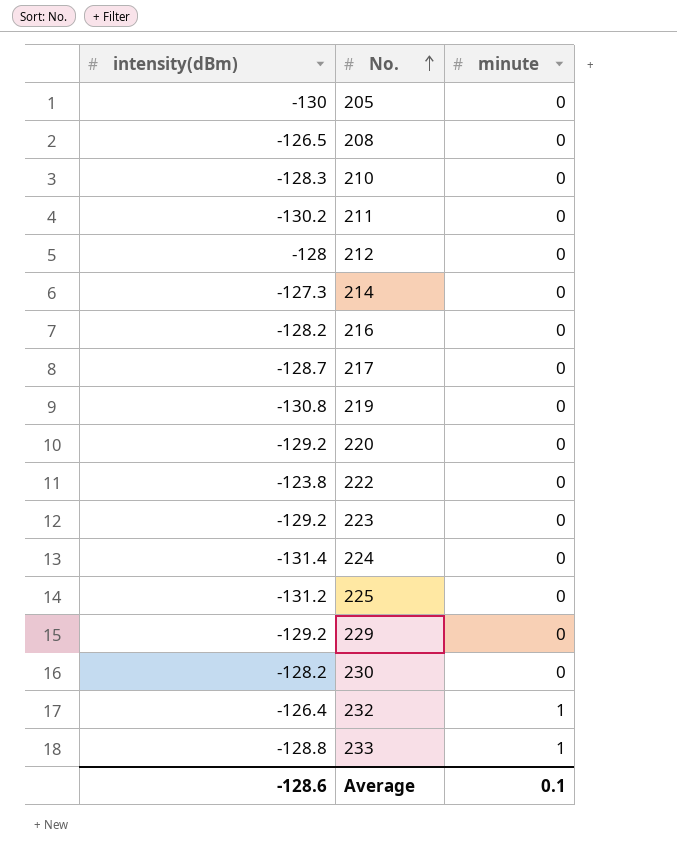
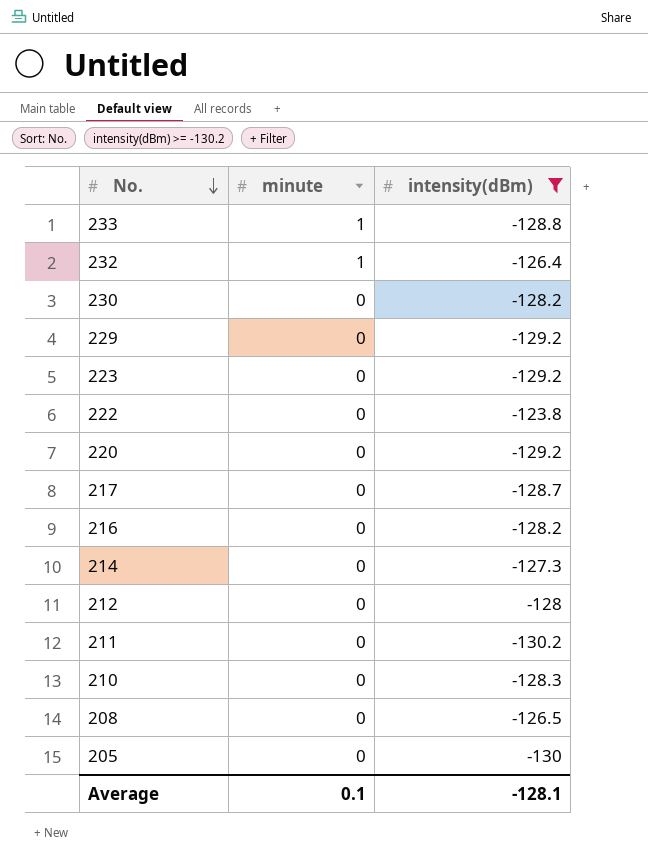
filter: none -> intensity(dBm) >= -130.2
row order: No. ascending -> No. descending
column intensity(dBm) | position: 1 -> 3
Average | intensity(dBm): -128.6 -> -128.1

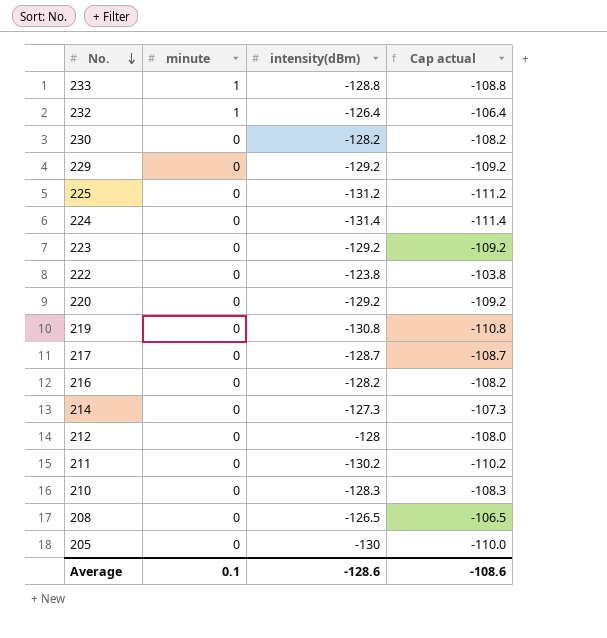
filter: intensity(dBm) >= -130.2 -> none
column Cap actual | formula: none -> [intensity(dBm)] + 20
Average | intensity(dBm): -128.1 -> -128.6

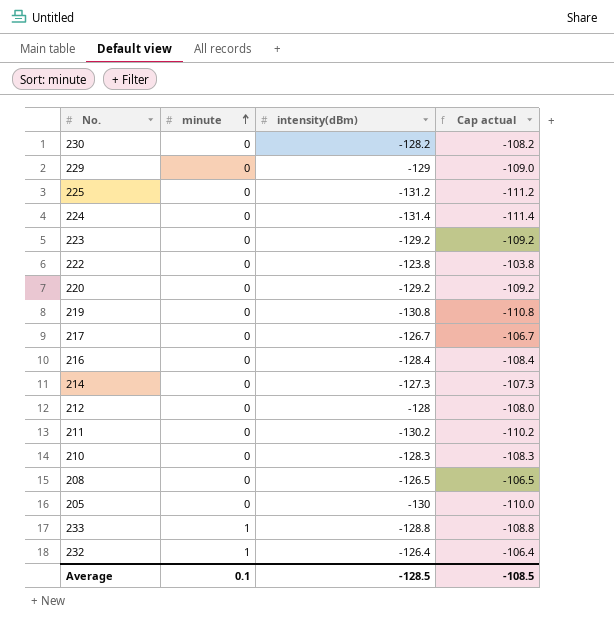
row order: No. descending -> minute ascending
229 | intensity(dBm): -129.2 -> -129
229 | Cap actual: -109.2 -> -109.0
217 | intensity(dBm): -128.7 -> -126.7
217 | Cap actual: -108.7 -> -106.7
216 | intensity(dBm): -128.2 -> -128.4
216 | Cap actual: -108.2 -> -108.4
Average | intensity(dBm): -128.6 -> -128.5
Average | Cap actual: -108.6 -> -108.5

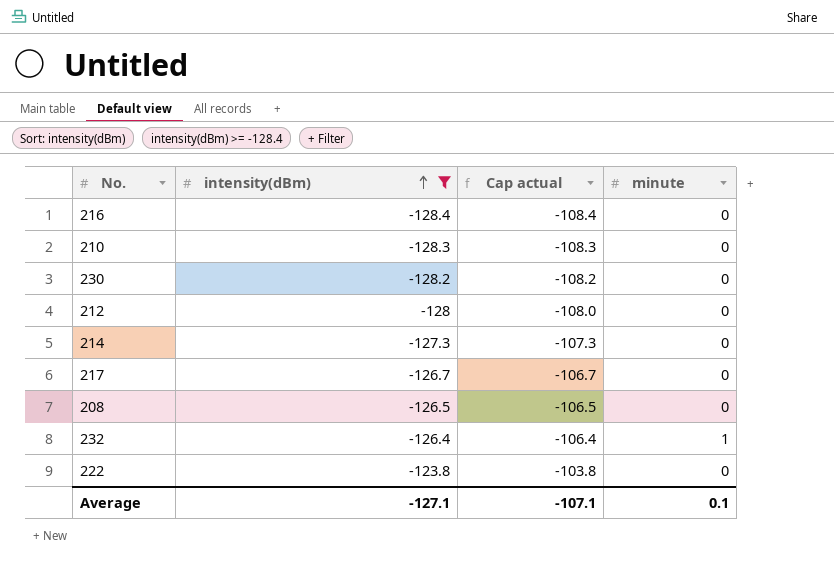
filter: none -> intensity(dBm) >= -128.4
row order: minute ascending -> intensity(dBm) ascending
column minute | position: 2 -> 4
Average | intensity(dBm): -128.5 -> -127.1
Average | Cap actual: -108.5 -> -107.1

